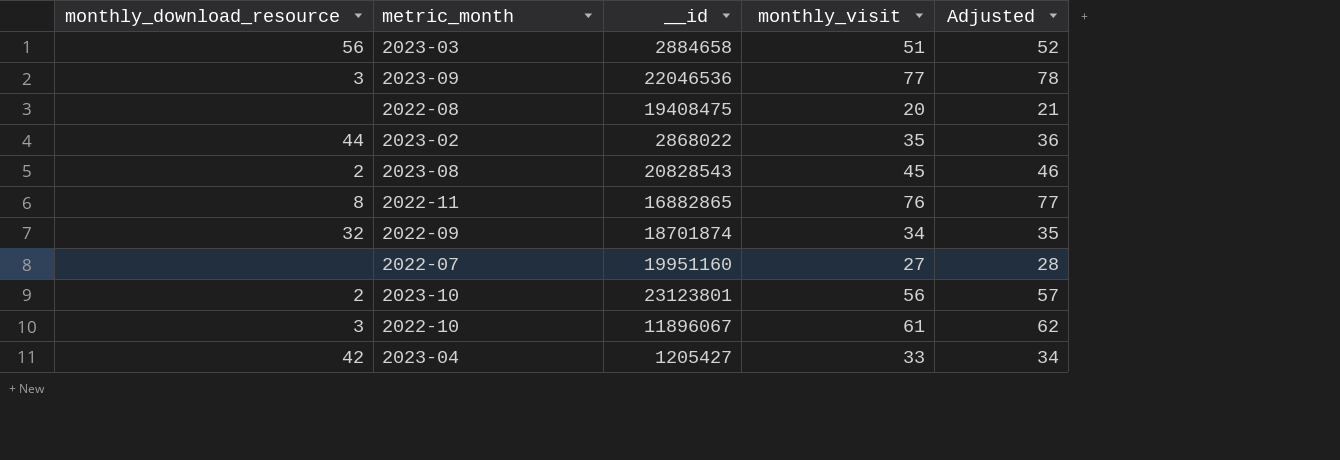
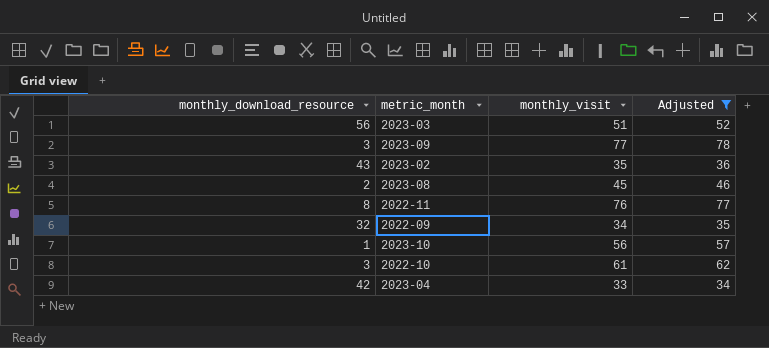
filter: none -> Adjusted >= 34
column __id | position: 3 -> none
2023-02 | monthly_download_resource: 44 -> 43
2023-10 | monthly_download_resource: 2 -> 1

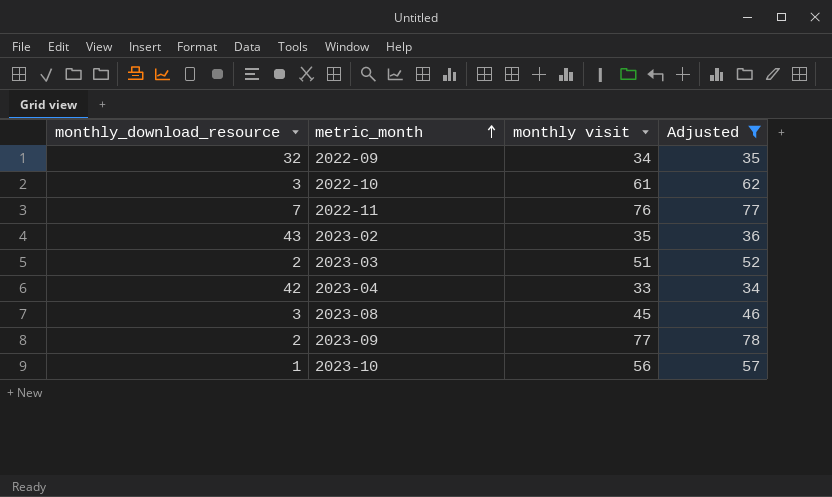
row order: none -> metric_month ascending
column name: monthly_visit -> monthly visit
2022-11 | monthly_download_resource: 8 -> 7
2023-03 | monthly_download_resource: 56 -> 2
2023-08 | monthly_download_resource: 2 -> 3
2023-09 | monthly_download_resource: 3 -> 2

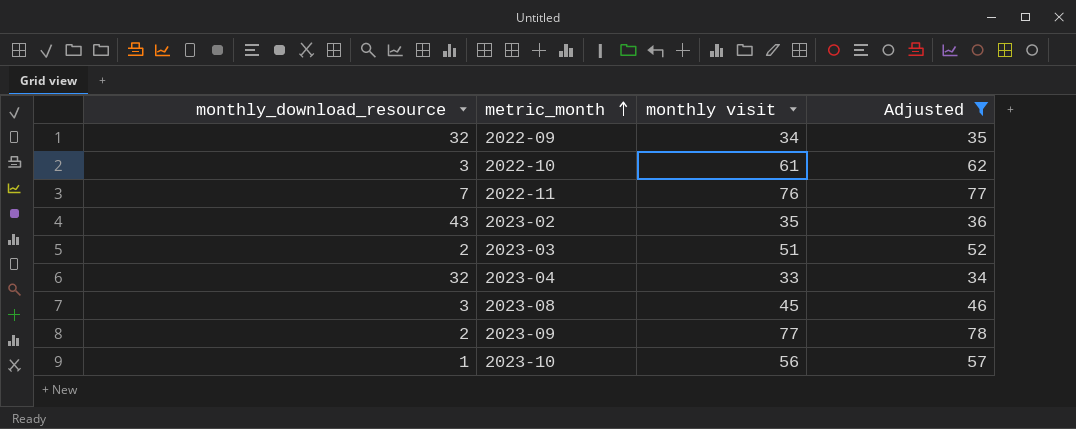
2023-04 | monthly_download_resource: 42 -> 32

